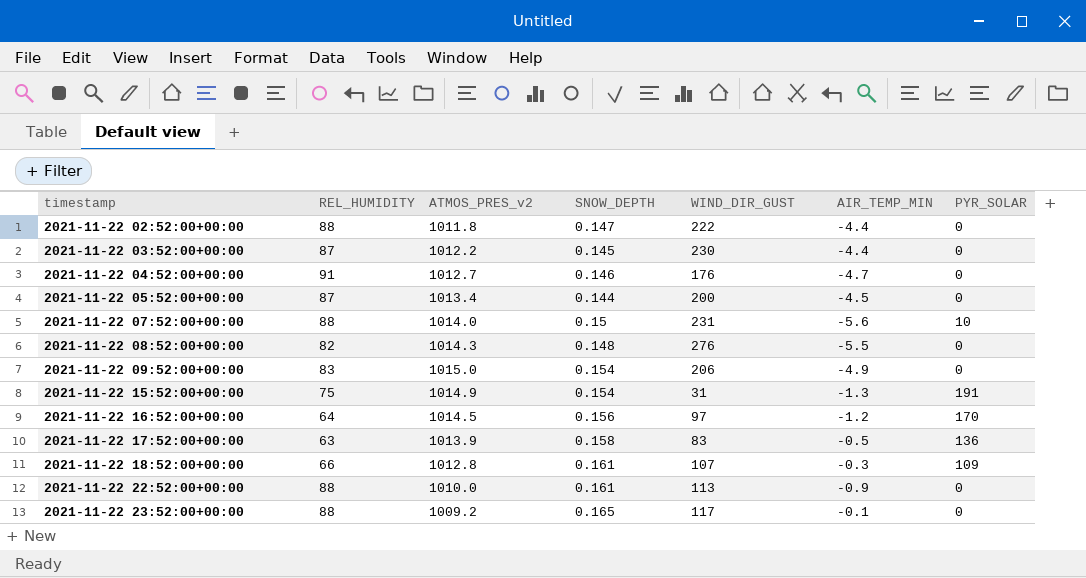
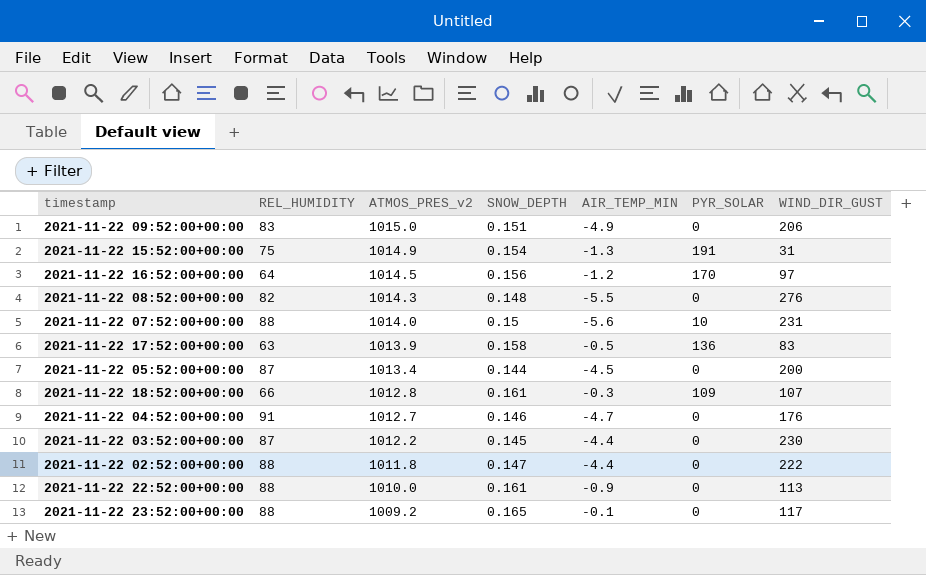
row order: timestamp ascending -> ATMOS_PRES_v2 descending
column WIND_DIR_GUST | position: 5 -> 7
2021-11-22 09:52:00+00:00 | SNOW_DEPTH: 0.154 -> 0.151

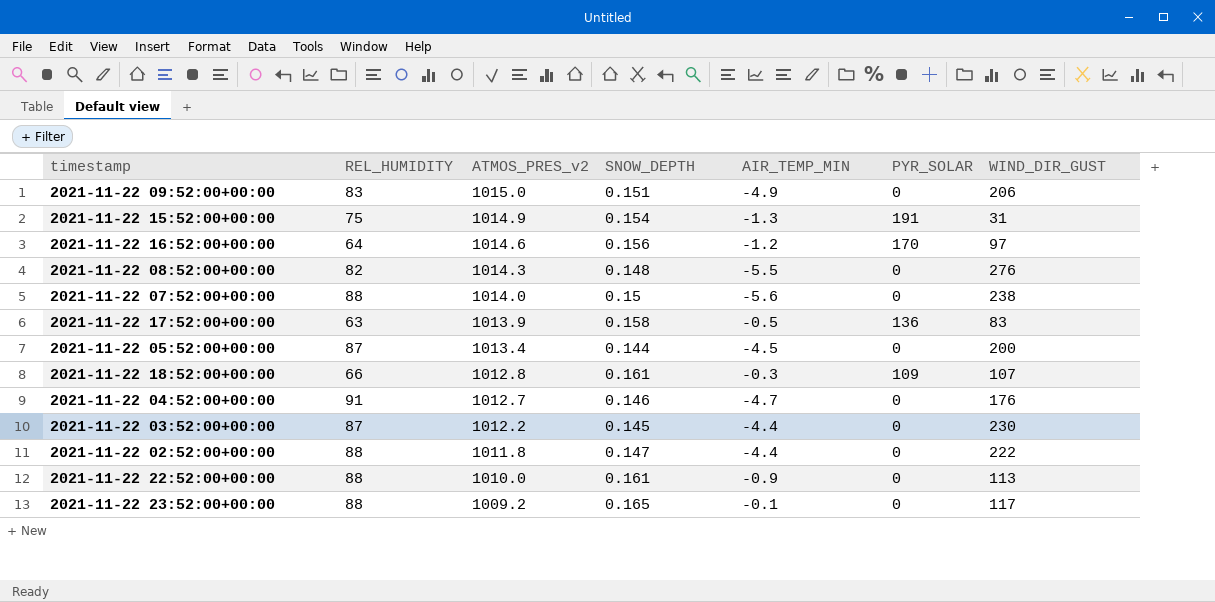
2021-11-22 16:52:00+00:00 | ATMOS_PRES_v2: 1014.5 -> 1014.6
2021-11-22 07:52:00+00:00 | PYR_SOLAR: 10 -> 0
2021-11-22 07:52:00+00:00 | WIND_DIR_GUST: 231 -> 238

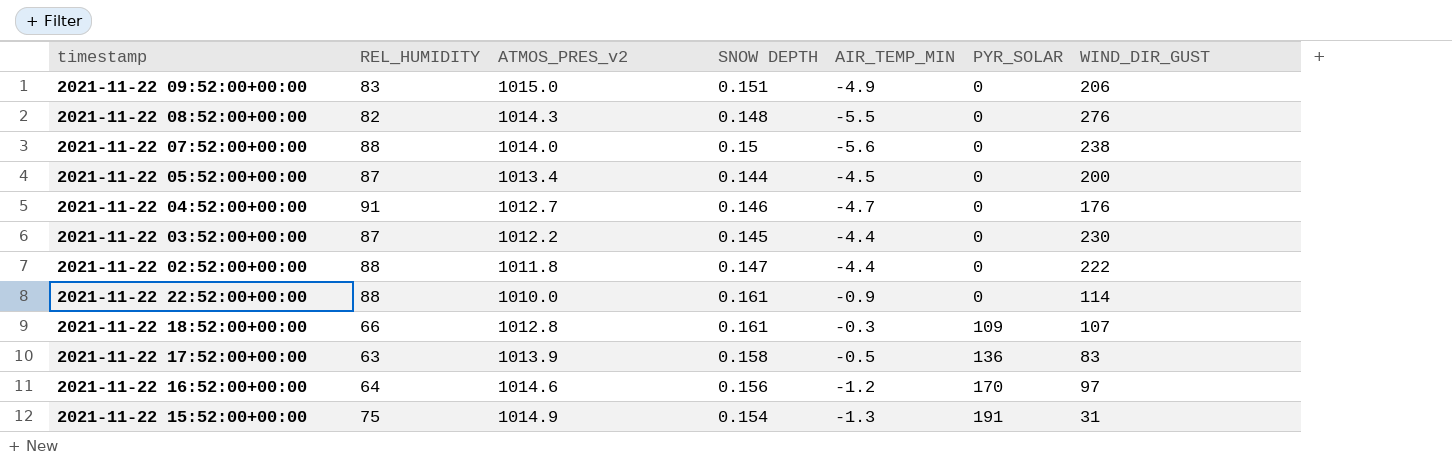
row order: ATMOS_PRES_v2 descending -> PYR_SOLAR ascending
column name: SNOW_DEPTH -> SNOW DEPTH
row 2021-11-22 23:52:00+00:00: 88 | 1009.2 | 0.165 | -0.1 | 0 | 117 -> none
2021-11-22 22:52:00+00:00 | WIND_DIR_GUST: 113 -> 114

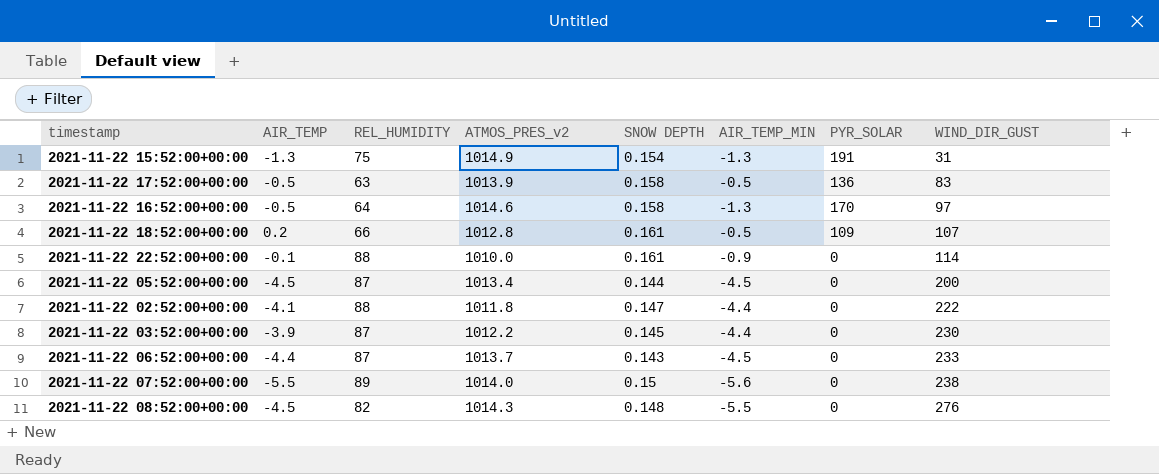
row order: PYR_SOLAR ascending -> WIND_DIR_GUST ascending
column AIR_TEMP | position: none -> 2
row 2021-11-22 09:52:00+00:00: 83 | 1015.0 | 0.151 | -4.9 | 0 | 206 -> none
row 2021-11-22 04:52:00+00:00: 91 | 1012.7 | 0.146 | -4.7 | 0 | 176 -> none
2021-11-22 16:52:00+00:00 | SNOW DEPTH: 0.156 -> 0.158
2021-11-22 16:52:00+00:00 | AIR_TEMP_MIN: -1.2 -> -1.3
2021-11-22 18:52:00+00:00 | AIR_TEMP_MIN: -0.3 -> -0.5
row 2021-11-22 06:52:00+00:00: none -> -4.4 | 87 | 1013.7 | 0.143 | -4.5 | 0 | 233
2021-11-22 07:52:00+00:00 | REL_HUMIDITY: 88 -> 89

